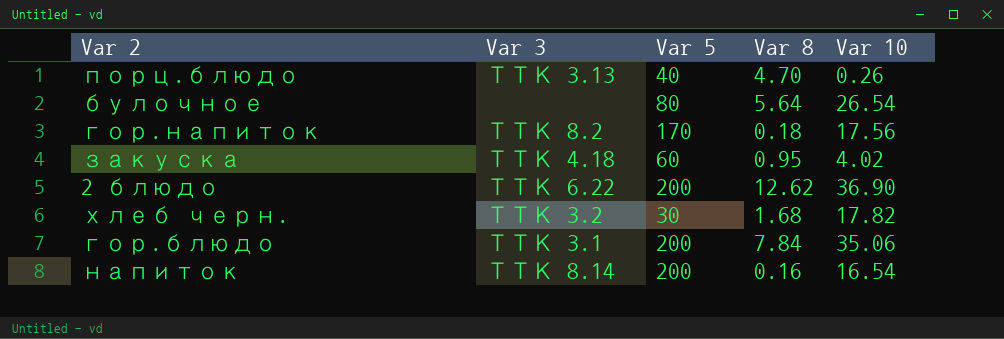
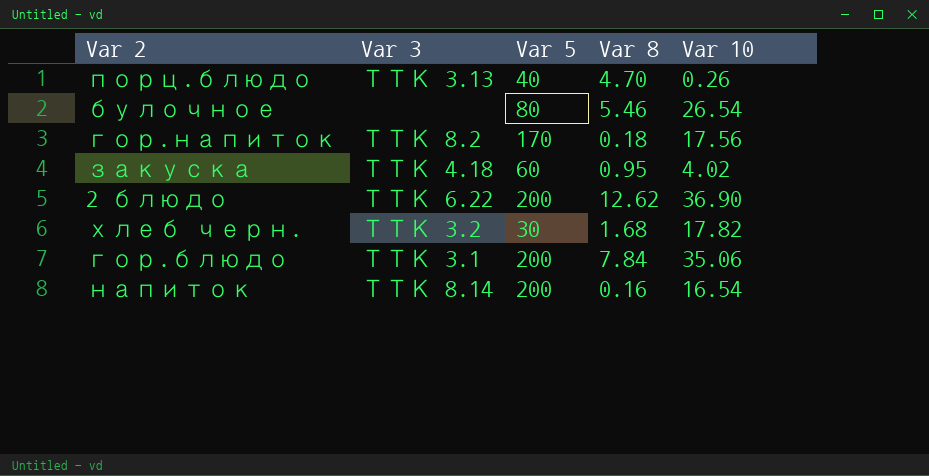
булочное | Var 8: 5.64 -> 5.46

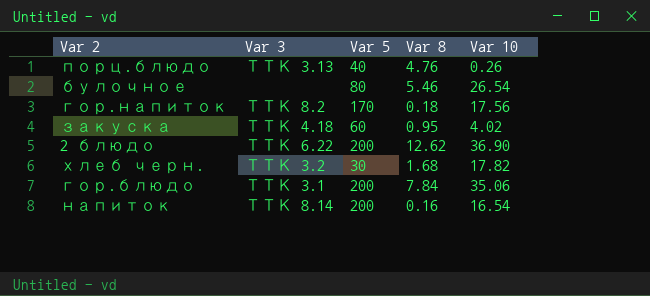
порц.блюдо | Var 8: 4.70 -> 4.76

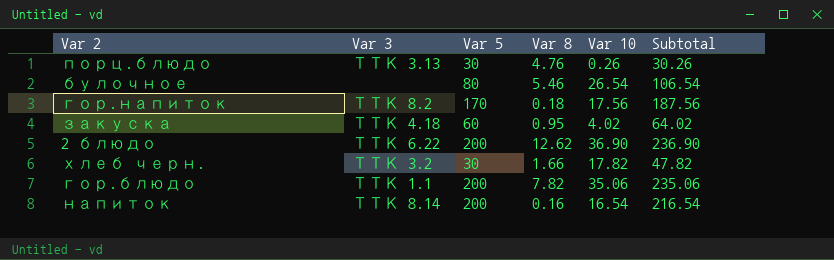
column Subtotal | formula: none -> [Var 5] + [Var 10]
порц.блюдо | Var 5: 40 -> 30
хлеб черн. | Var 8: 1.68 -> 1.66
гор.блюдо | Var 3: ТТК 3.1 -> ТТК 1.1
гор.блюдо | Var 8: 7.84 -> 7.82

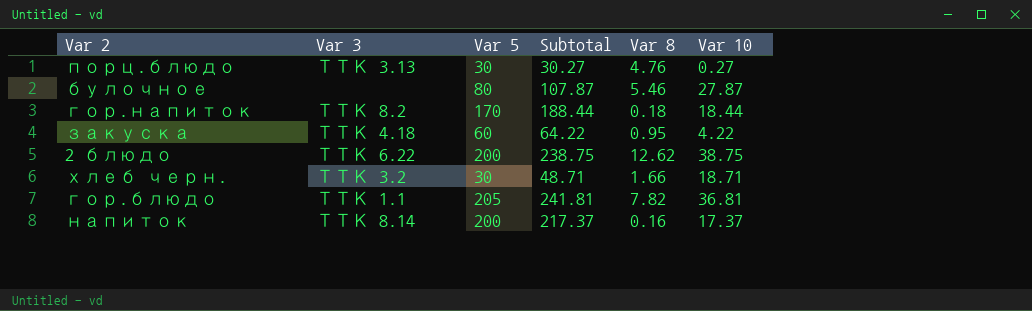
column Subtotal | position: 6 -> 4
порц.блюдо | Subtotal: 30.26 -> 30.27
порц.блюдо | Var 10: 0.26 -> 0.27
булочное | Subtotal: 106.54 -> 107.87
булочное | Var 10: 26.54 -> 27.87
гор.напиток | Subtotal: 187.56 -> 188.44
гор.напиток | Var 10: 17.56 -> 18.44
закуска | Subtotal: 64.02 -> 64.22
закуска | Var 10: 4.02 -> 4.22
2 блюдо | Subtotal: 236.90 -> 238.75
2 блюдо | Var 10: 36.90 -> 38.75
хлеб черн. | Subtotal: 47.82 -> 48.71
хлеб черн. | Var 10: 17.82 -> 18.71
гор.блюдо | Var 5: 200 -> 205
гор.блюдо | Subtotal: 235.06 -> 241.81
гор.блюдо | Var 10: 35.06 -> 36.81
напиток | Subtotal: 216.54 -> 217.37
напиток | Var 10: 16.54 -> 17.37

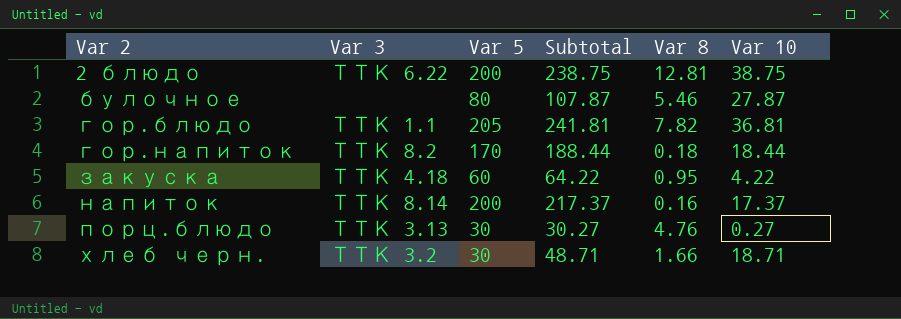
row order: none -> Var 2 ascending
2 блюдо | Var 8: 12.62 -> 12.81

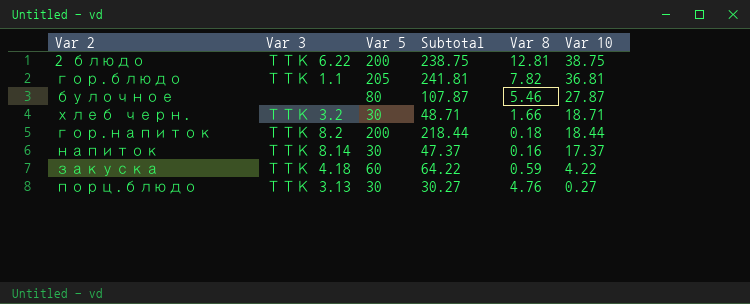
row order: Var 2 ascending -> Var 10 descending
гор.напиток | Var 5: 170 -> 200
гор.напиток | Subtotal: 188.44 -> 218.44
напиток | Var 5: 200 -> 30
напиток | Subtotal: 217.37 -> 47.37
закуска | Var 8: 0.95 -> 0.59

